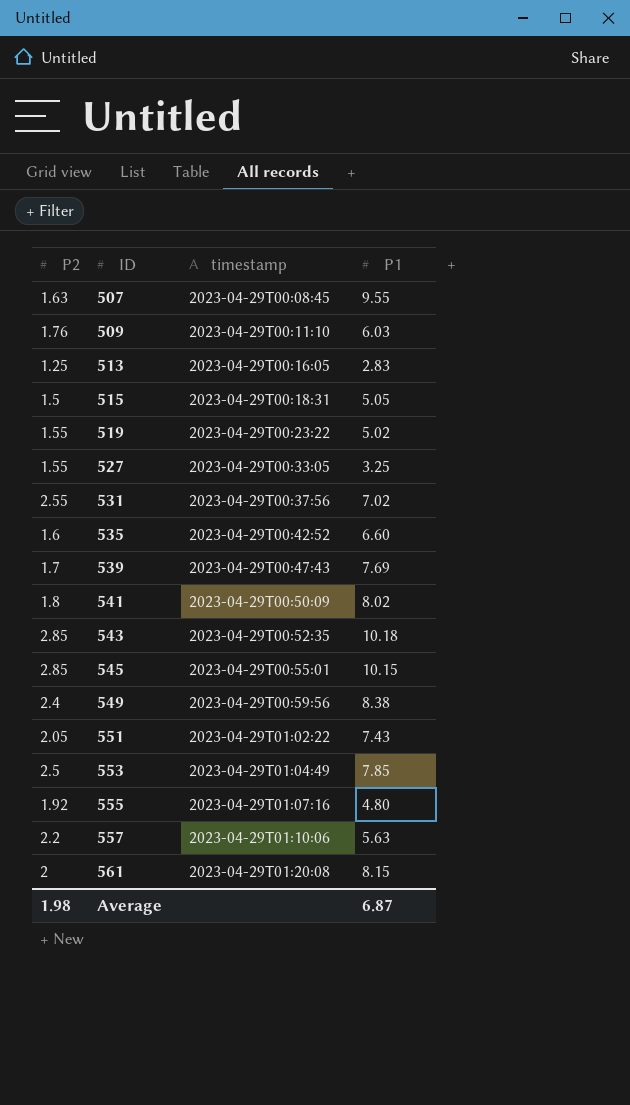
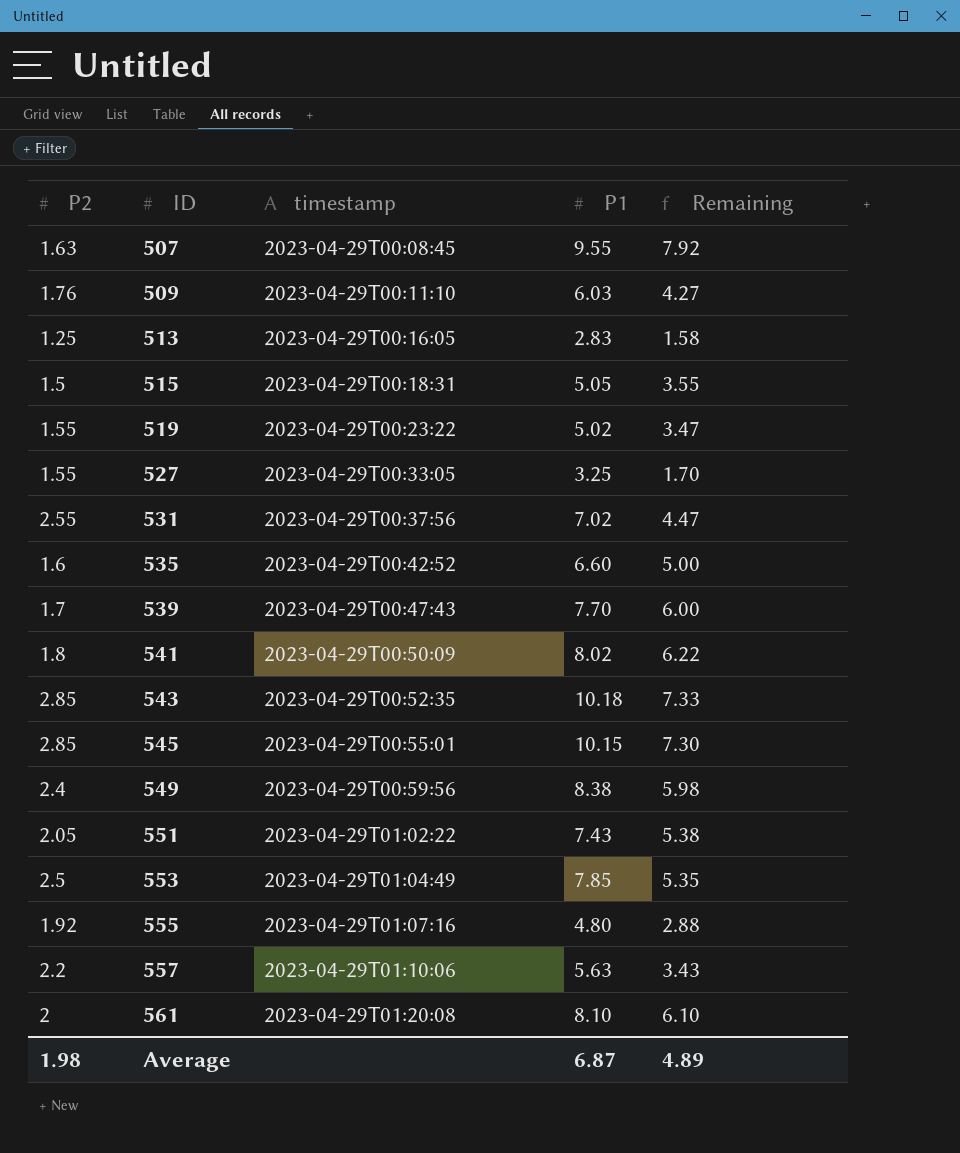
column Remaining | formula: none -> [P1] - [P2]
539 | P1: 7.69 -> 7.70
561 | P1: 8.15 -> 8.10

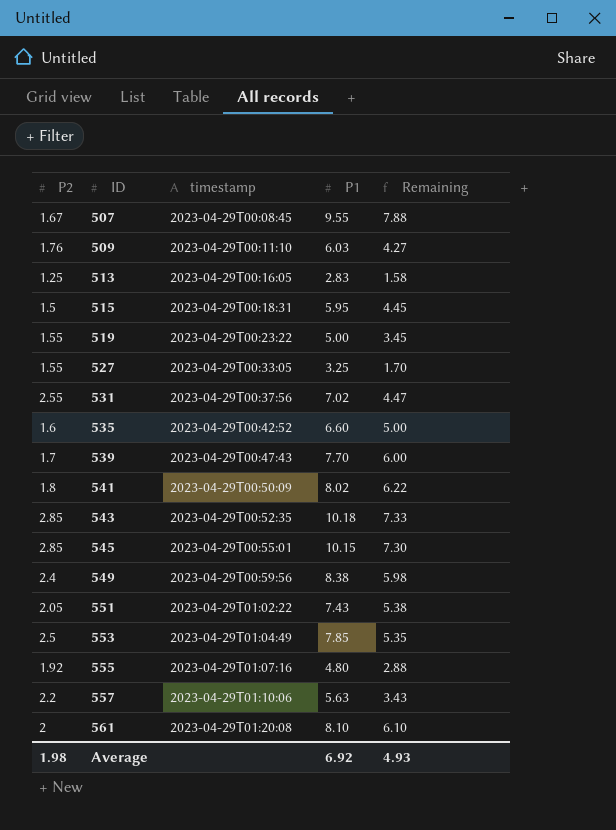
507 | P2: 1.63 -> 1.67
507 | Remaining: 7.92 -> 7.88
515 | P1: 5.05 -> 5.95
515 | Remaining: 3.55 -> 4.45
519 | P1: 5.02 -> 5.00
519 | Remaining: 3.47 -> 3.45
Average | P1: 6.87 -> 6.92
Average | Remaining: 4.89 -> 4.93

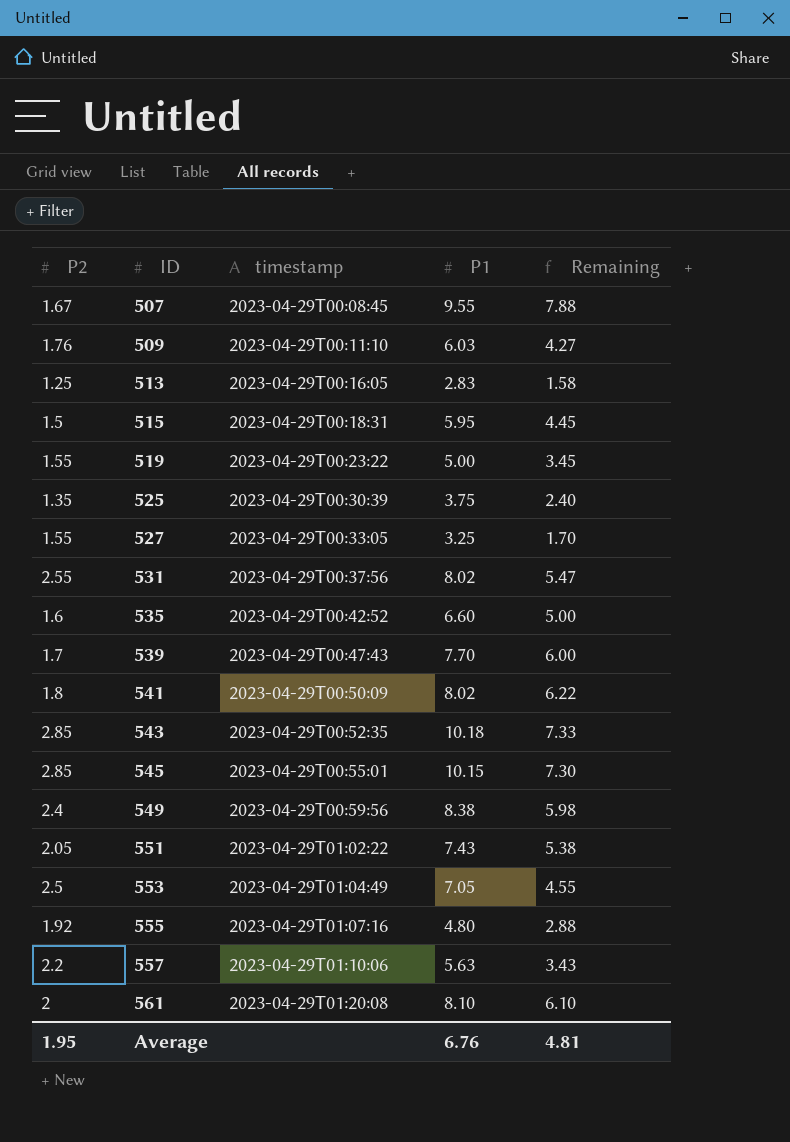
row 525: none -> 1.35 | 2023-04-29T00:30:39 | 3.75 | 2.40
531 | P1: 7.02 -> 8.02
531 | Remaining: 4.47 -> 5.47
553 | P1: 7.85 -> 7.05
553 | Remaining: 5.35 -> 4.55
Average | P2: 1.98 -> 1.95
Average | P1: 6.92 -> 6.76
Average | Remaining: 4.93 -> 4.81

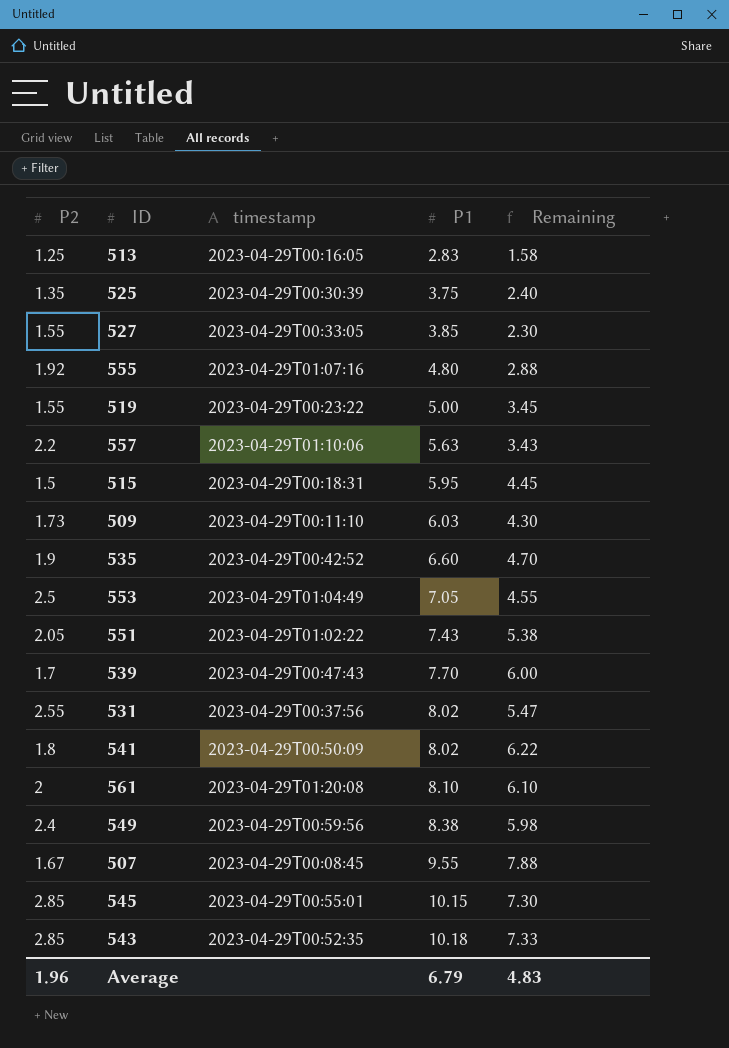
row order: ID ascending -> P1 ascending
527 | P1: 3.25 -> 3.85
527 | Remaining: 1.70 -> 2.30
509 | P2: 1.76 -> 1.73
509 | Remaining: 4.27 -> 4.30
535 | P2: 1.6 -> 1.9
535 | Remaining: 5.00 -> 4.70
Average | P2: 1.95 -> 1.96
Average | P1: 6.76 -> 6.79
Average | Remaining: 4.81 -> 4.83

